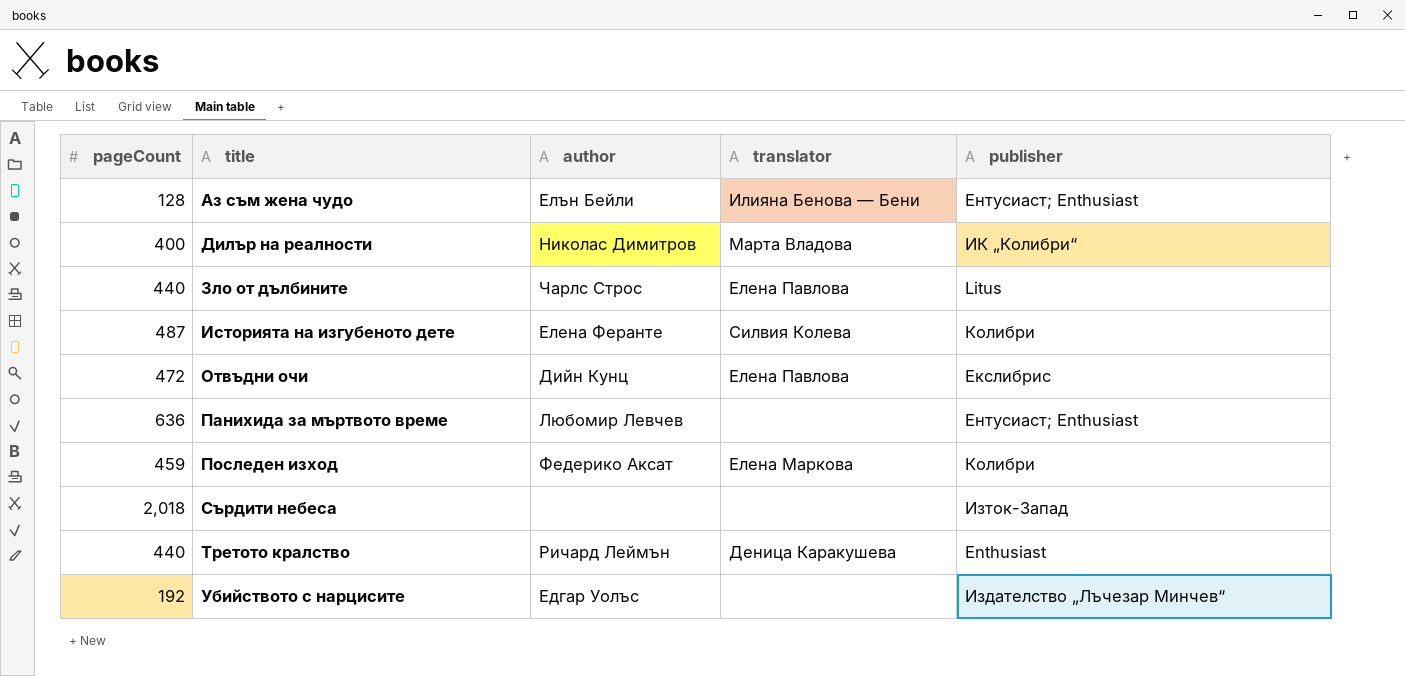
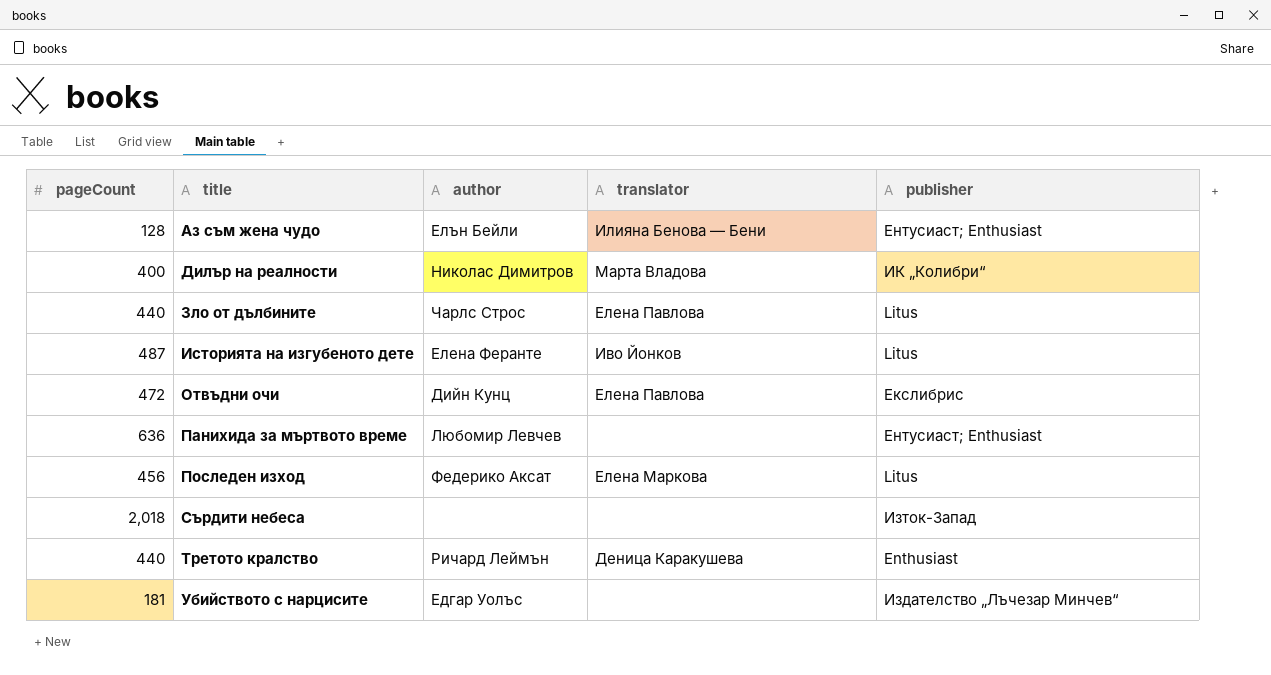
Историята на изгубеното дете | translator: Силвия Колева -> Иво Йонков
Историята на изгубеното дете | publisher: Колибри -> Litus
Последен изход | pageCount: 459 -> 456
Последен изход | publisher: Колибри -> Litus
Убийството с нарцисите | pageCount: 192 -> 181

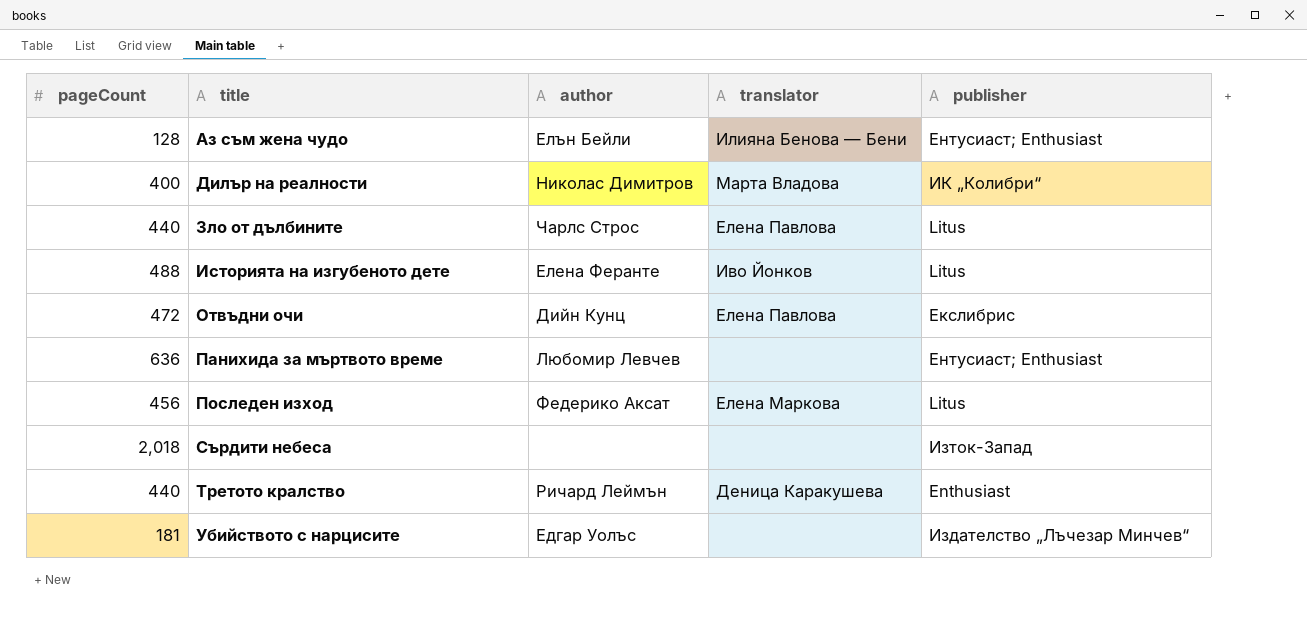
Историята на изгубеното дете | pageCount: 487 -> 488

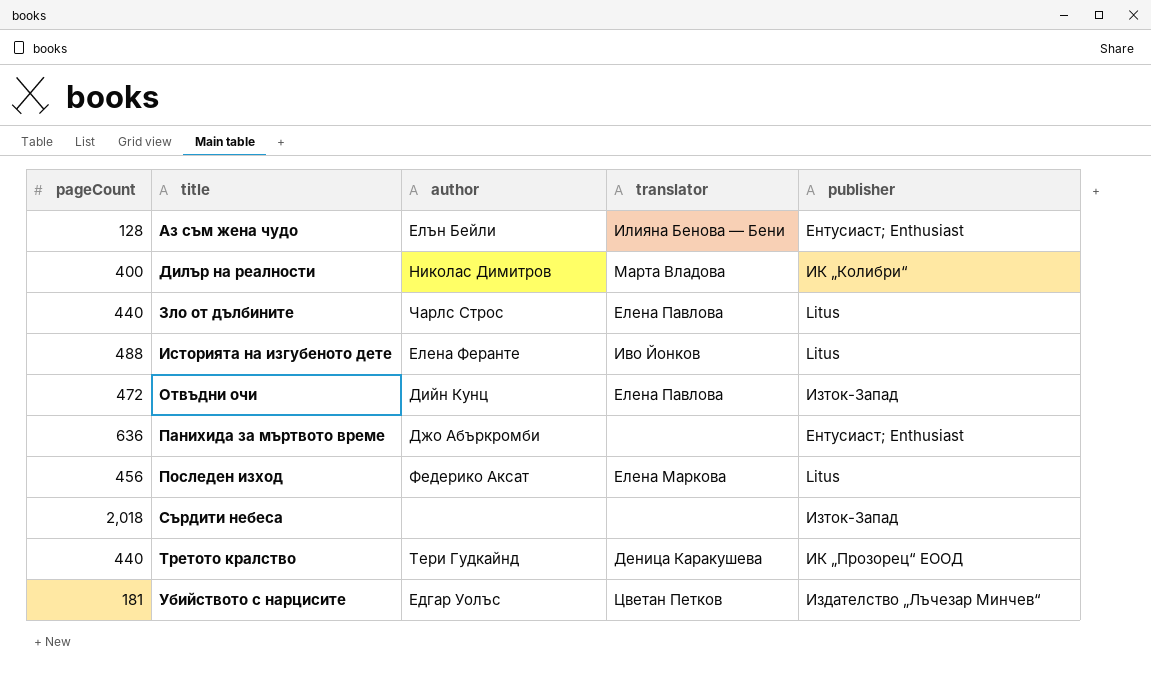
Отвъдни очи | publisher: Екслибрис -> Изток-Запад
Панихида за мъртвото време | author: Любомир Левчев -> Джо Абъркромби
Третото кралство | author: Ричард Леймън -> Тери Гудкайнд
Третото кралство | publisher: Enthusiast -> ИК „Прозорец“ ЕООД
Убийството с нарцисите | translator: none -> Цветан Петков

